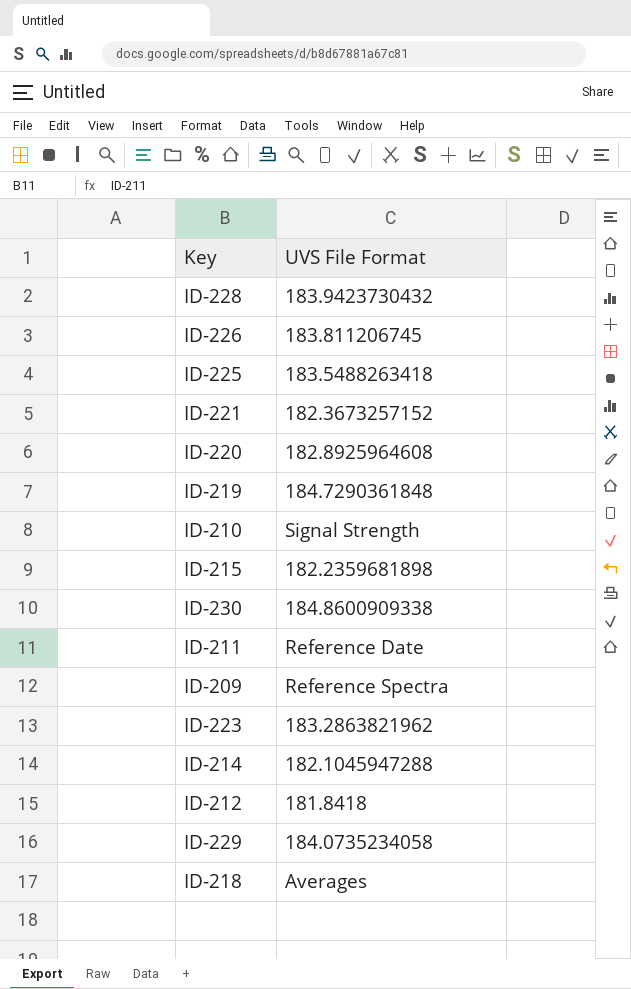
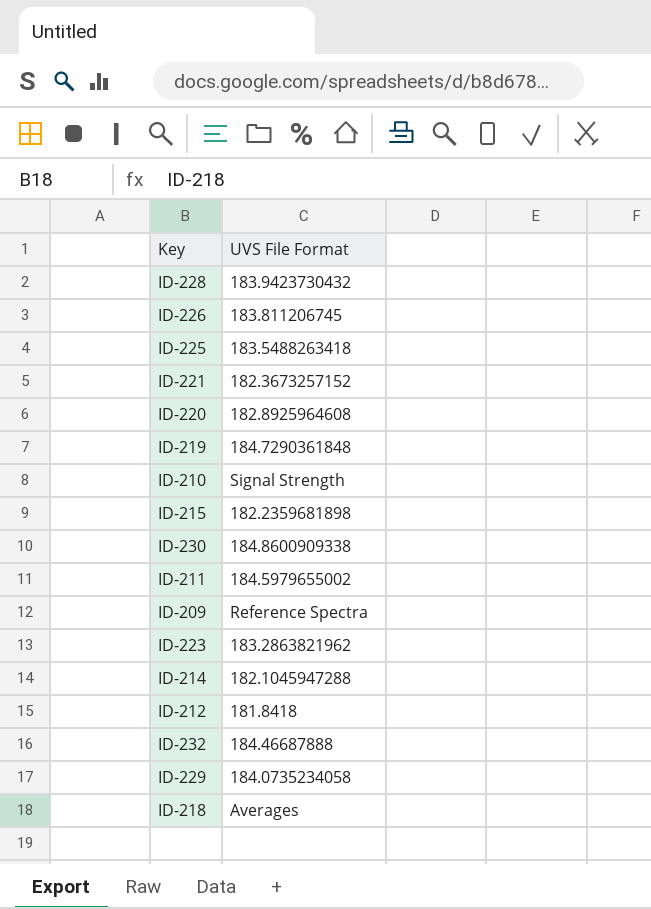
ID-211 | UVS File Format: Reference Date -> 184.5979655002
row ID-232: none -> 184.46687888

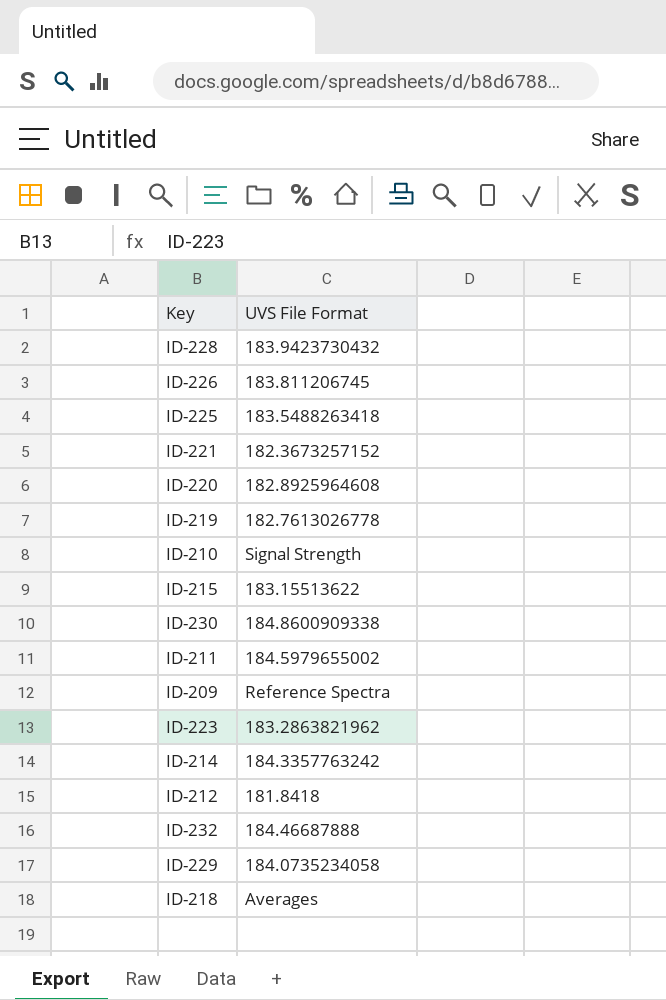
ID-219 | UVS File Format: 184.7290361848 -> 182.7613026778
ID-215 | UVS File Format: 182.2359681898 -> 183.15513622
ID-214 | UVS File Format: 182.1045947288 -> 184.3357763242

